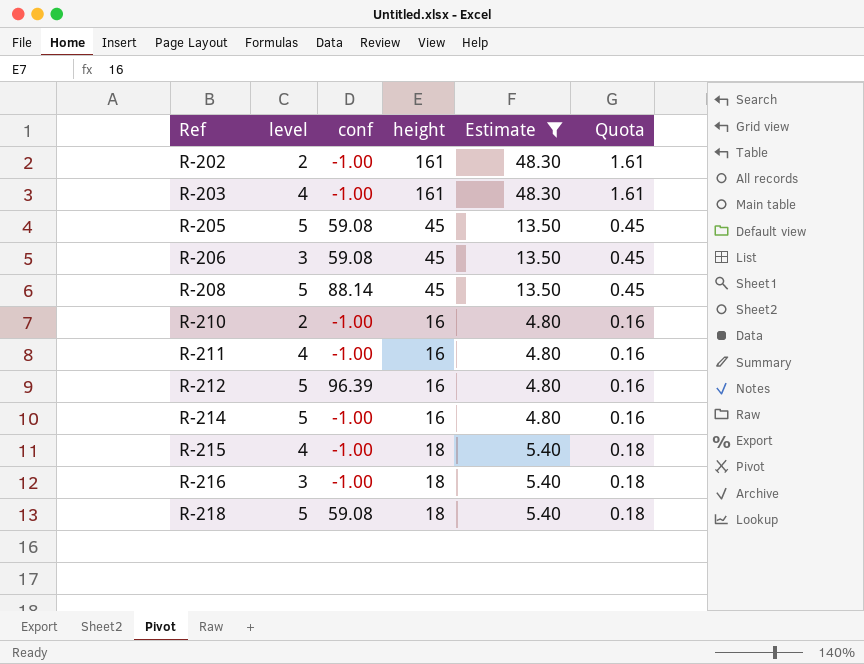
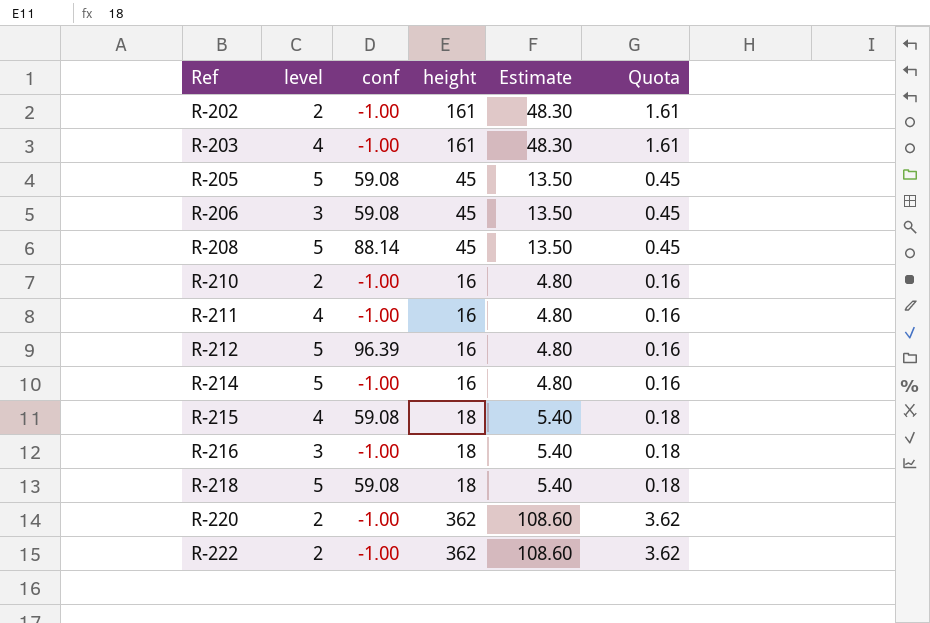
filter: Estimate != 108.60 -> none
R-215 | conf: -1.00 -> 59.08

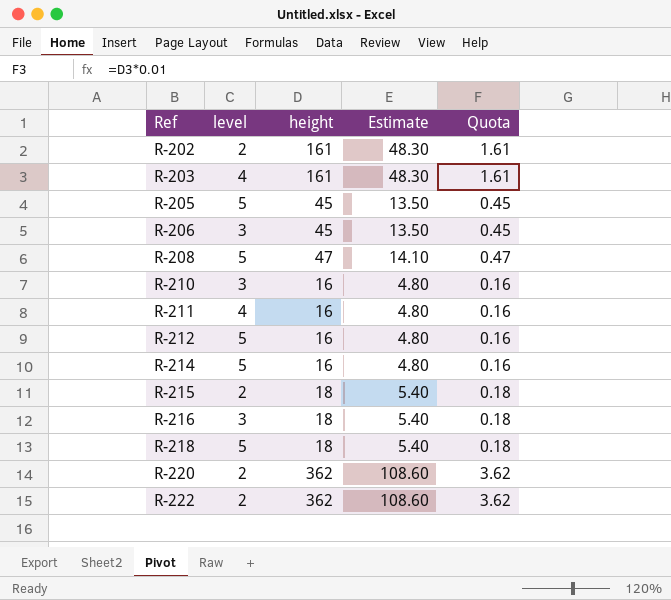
column conf | position: 3 -> none
R-208 | height: 45 -> 47
R-208 | Estimate: 13.50 -> 14.10
R-208 | Quota: 0.45 -> 0.47
R-210 | level: 2 -> 3
R-215 | level: 4 -> 2

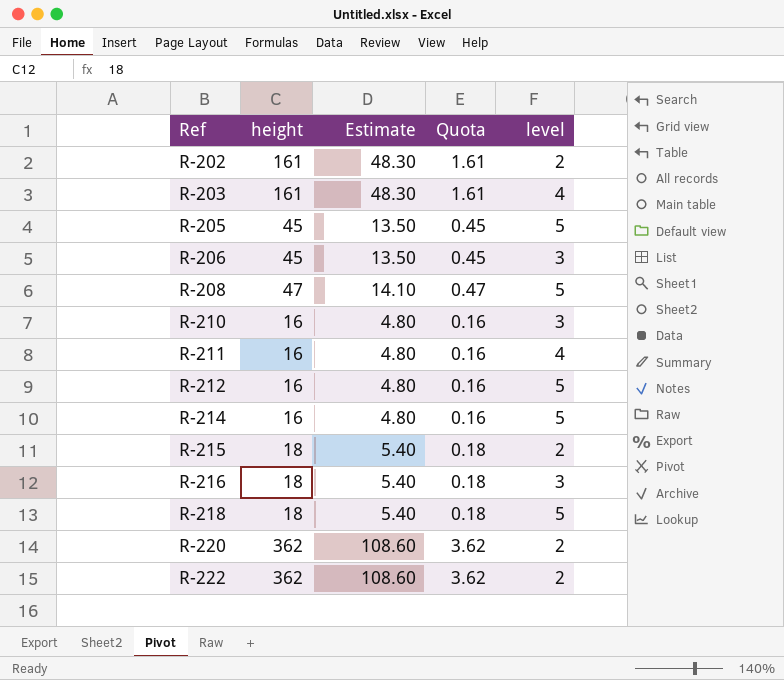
column level | position: 2 -> 5

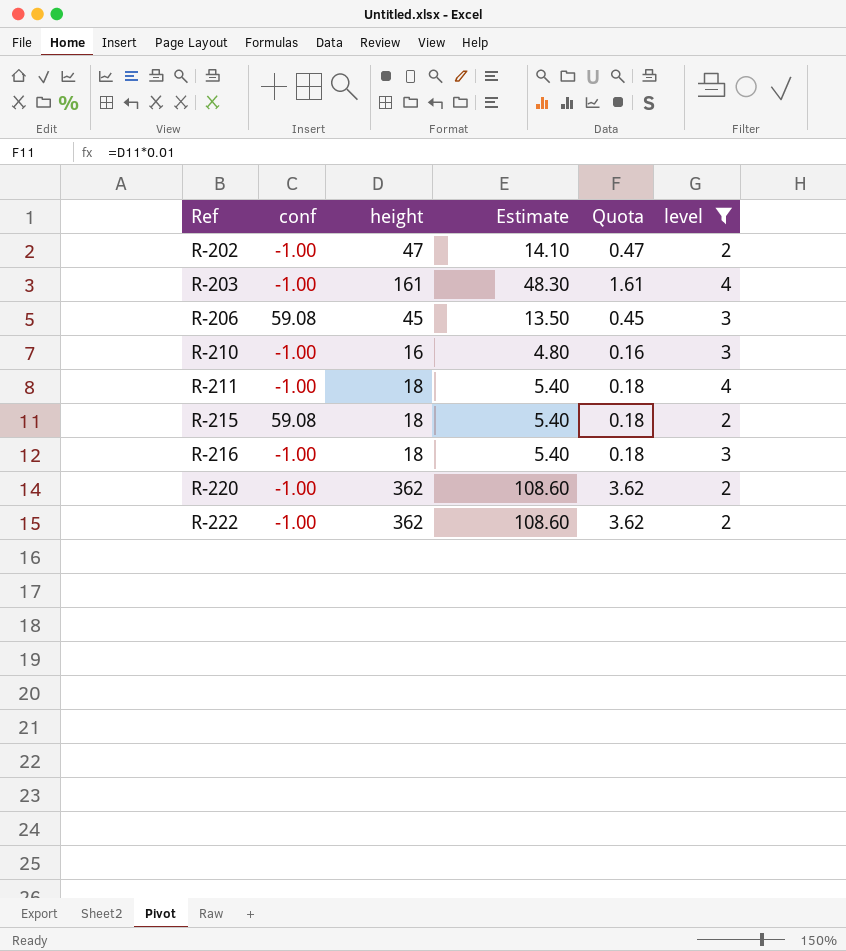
filter: none -> level != 5
column conf | position: none -> 2
R-202 | height: 161 -> 47
R-202 | Estimate: 48.30 -> 14.10
R-202 | Quota: 1.61 -> 0.47
R-211 | height: 16 -> 18
R-211 | Estimate: 4.80 -> 5.40
R-211 | Quota: 0.16 -> 0.18

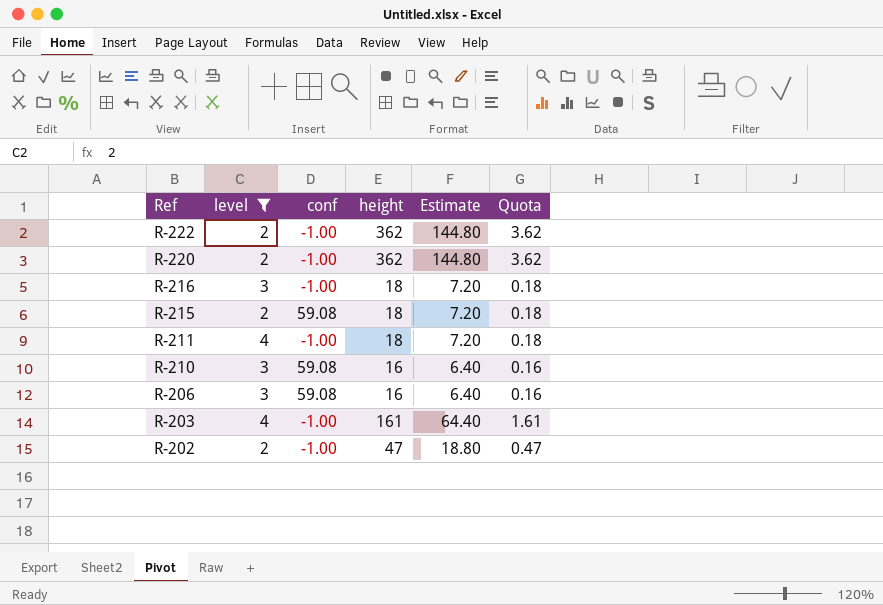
row order: Ref ascending -> Ref descending
column level | position: 6 -> 2
column Estimate | formula: [height] * 0.3 -> [height] * 0.4
R-210 | conf: -1.00 -> 59.08
R-206 | height: 45 -> 16
R-206 | Quota: 0.45 -> 0.16

